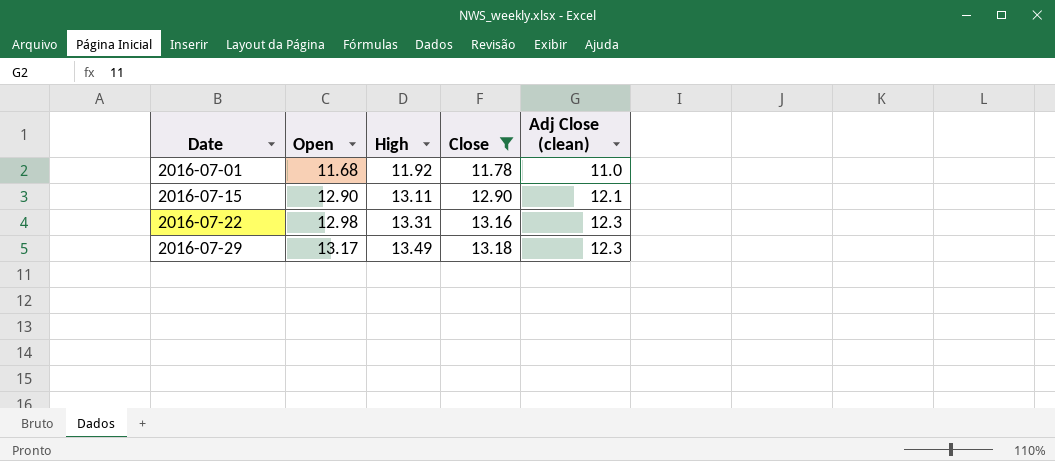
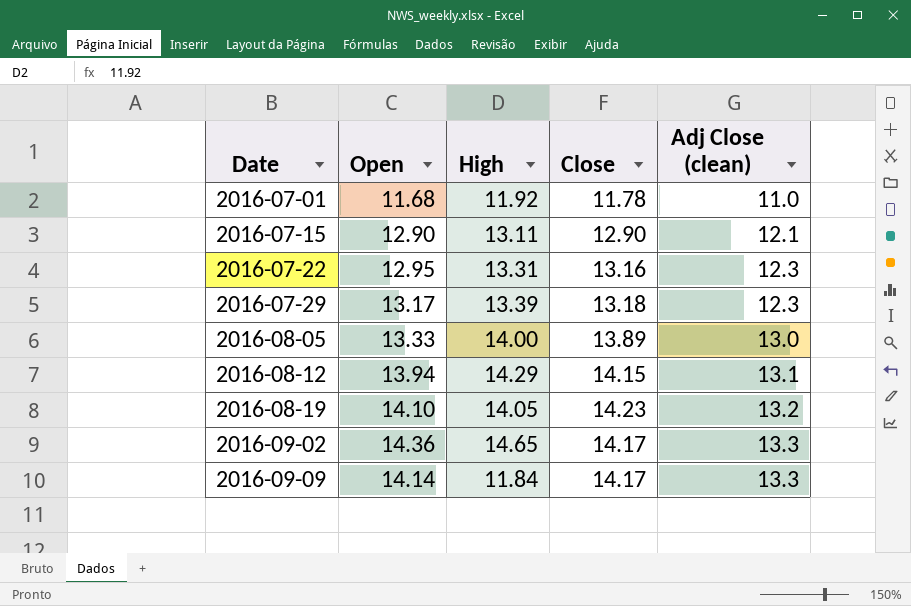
filter: Close <= 13.18 -> none
2016-07-22 | Open: 12.98 -> 12.95
2016-07-29 | High: 13.49 -> 13.39

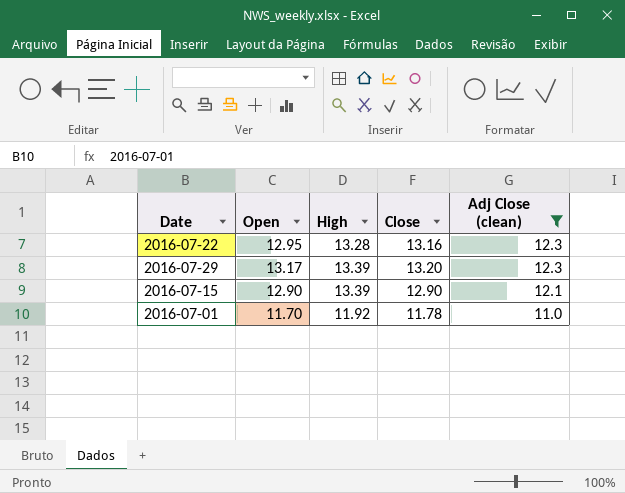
filter: none -> Adj Close (clean) <= 12.3
row order: Date ascending -> Adj Close (clean) descending
2016-07-22 | High: 13.31 -> 13.28
2016-07-29 | Close: 13.18 -> 13.20
2016-07-15 | High: 13.11 -> 13.39
2016-07-01 | Open: 11.68 -> 11.70

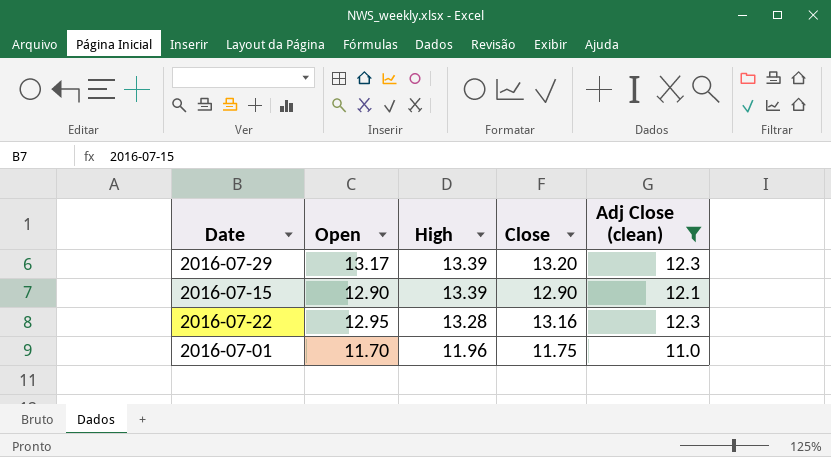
row order: Adj Close (clean) descending -> High descending
2016-07-01 | High: 11.92 -> 11.96
2016-07-01 | Close: 11.78 -> 11.75

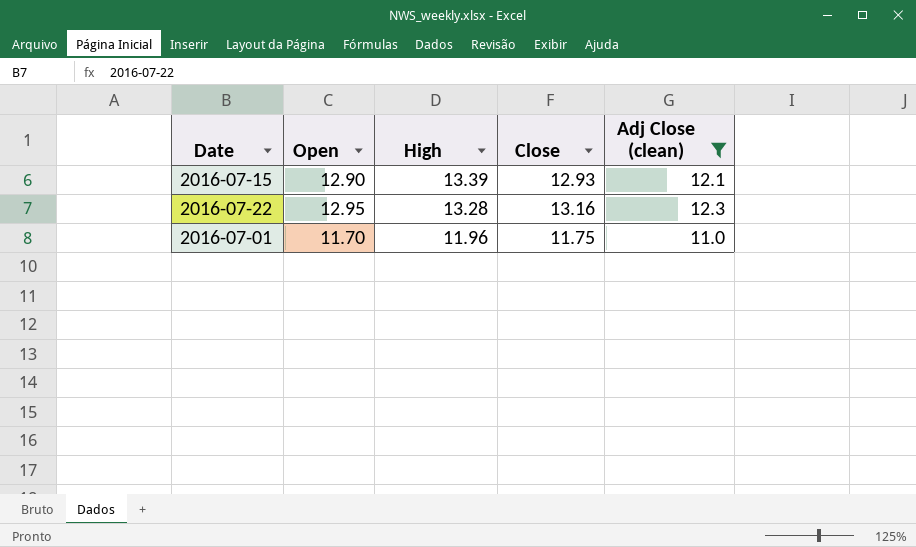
row 2016-07-29: 13.17 | 13.39 | 13.20 | 12.3 -> none
2016-07-15 | Close: 12.90 -> 12.93

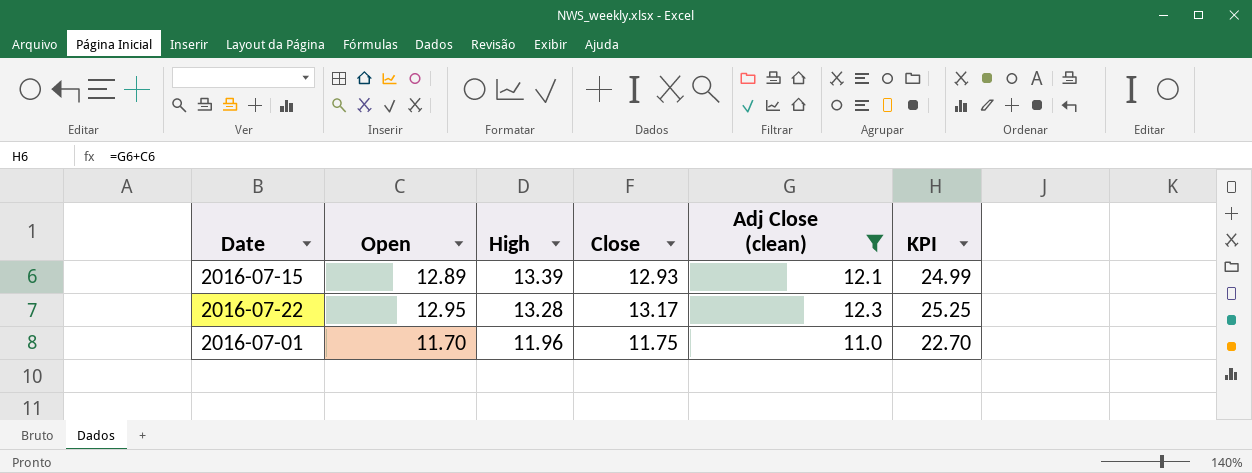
column KPI | formula: none -> [Open] + [Adj Close (clean)]
2016-07-15 | Open: 12.90 -> 12.89
2016-07-22 | Close: 13.16 -> 13.17

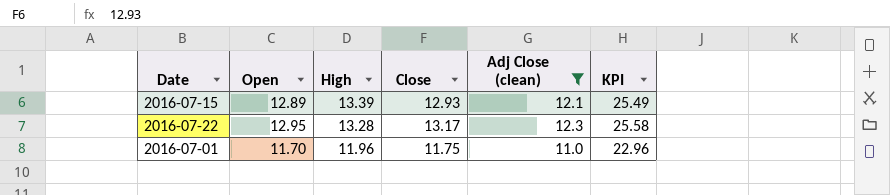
column KPI | formula: [Open] + [Adj Close (clean)] -> [High] + [Adj Close (clean)]

